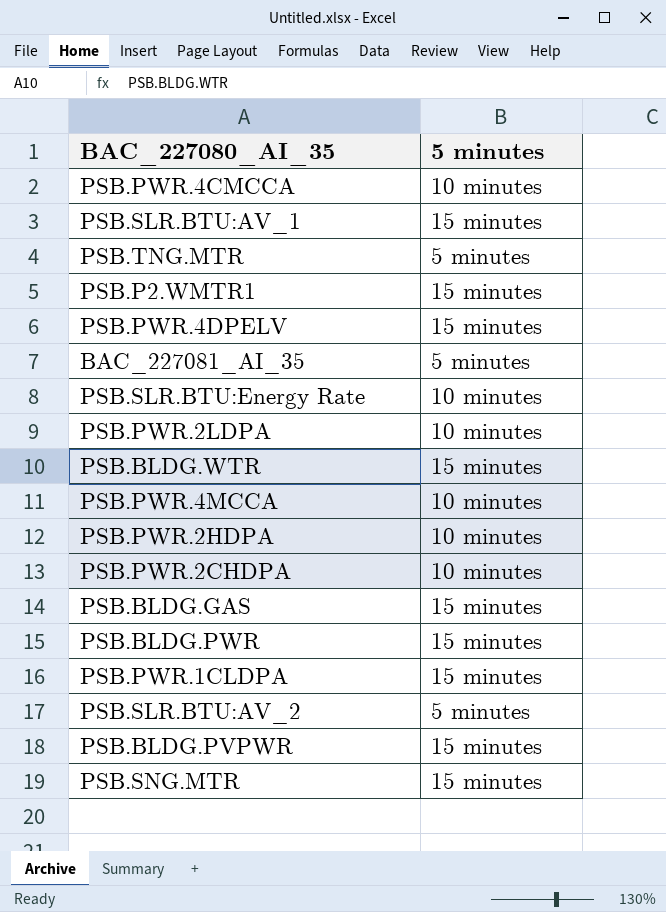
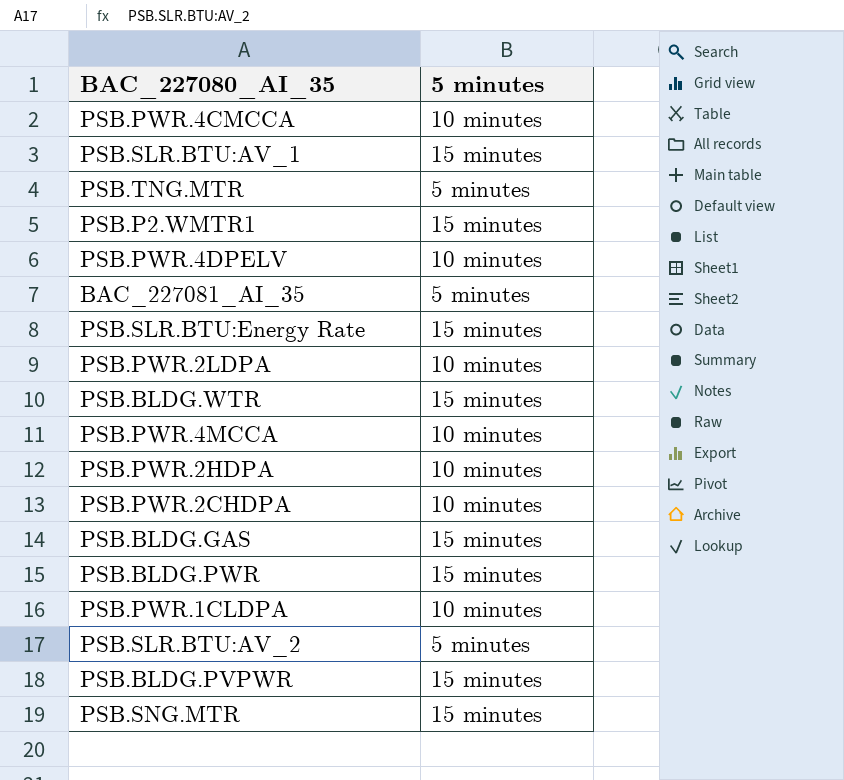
PSB.PWR.4DPELV | 5 minutes: 15 minutes -> 10 minutes
PSB.SLR.BTU:Energy Rate | 5 minutes: 10 minutes -> 15 minutes
PSB.PWR.1CLDPA | 5 minutes: 15 minutes -> 10 minutes

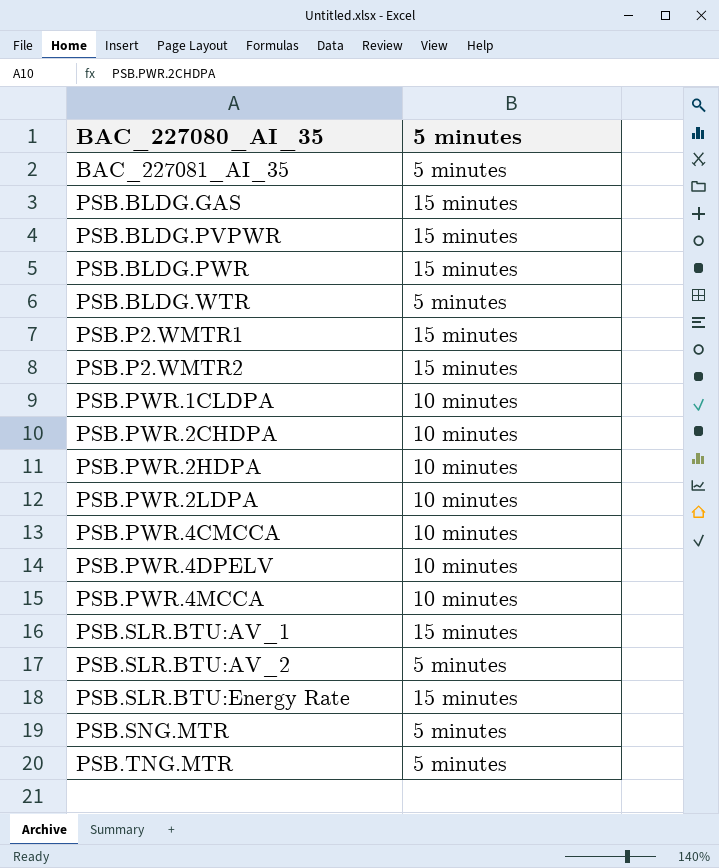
row order: none -> BAC_227080_AI_35 ascending
PSB.BLDG.WTR | 5 minutes: 15 minutes -> 5 minutes
row PSB.P2.WMTR2: none -> 15 minutes
PSB.SNG.MTR | 5 minutes: 15 minutes -> 5 minutes

